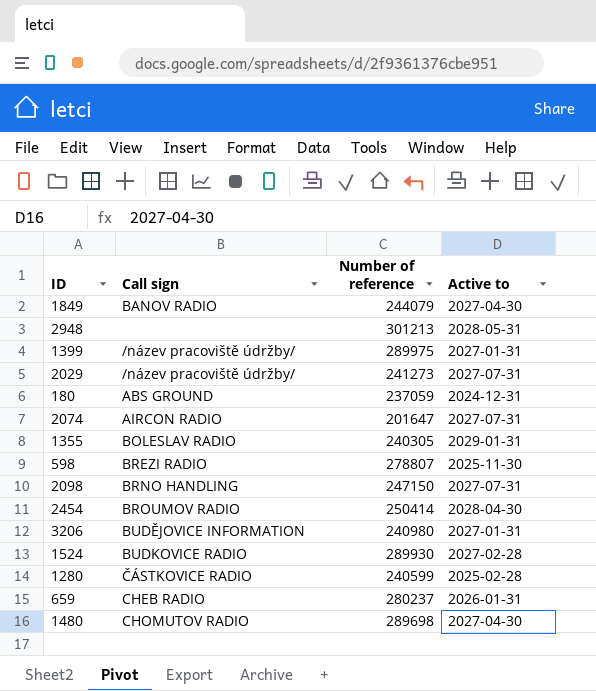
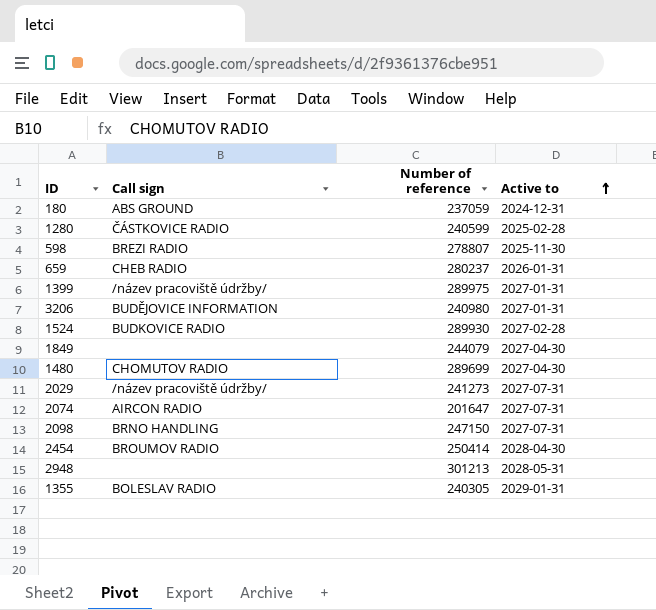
row order: none -> Active to ascending
1849 | Call sign: BANOV RADIO -> none
1480 | Number of reference: 289698 -> 289699

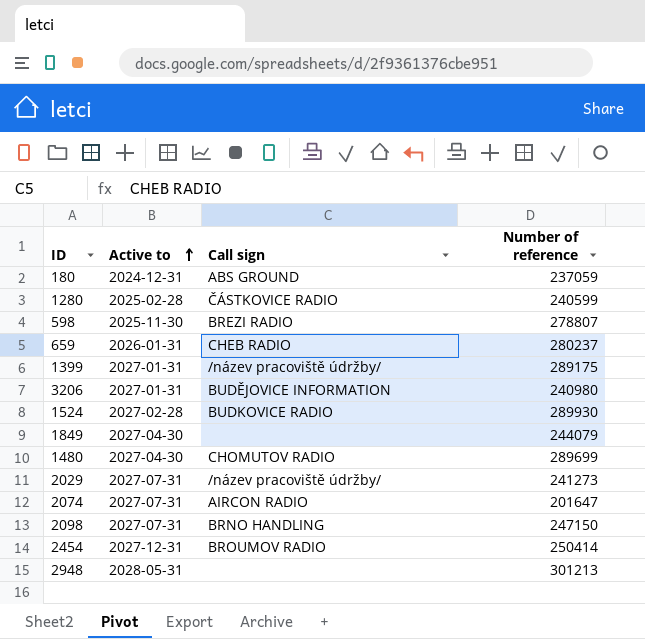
column Active to | position: 4 -> 2
row 1355: BOLESLAV RADIO | 240305 | 2029-01-31 -> none
1399 | Number of reference: 289975 -> 289175
2454 | Active to: 2028-04-30 -> 2027-12-31

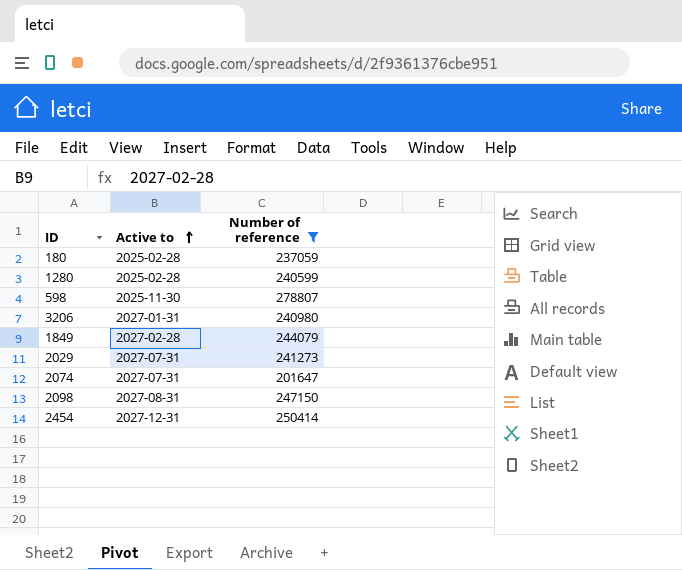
filter: none -> Number of reference <= 278807
column Call sign | position: 3 -> none
180 | Active to: 2024-12-31 -> 2025-02-28
1849 | Active to: 2027-04-30 -> 2027-02-28
2098 | Active to: 2027-07-31 -> 2027-08-31

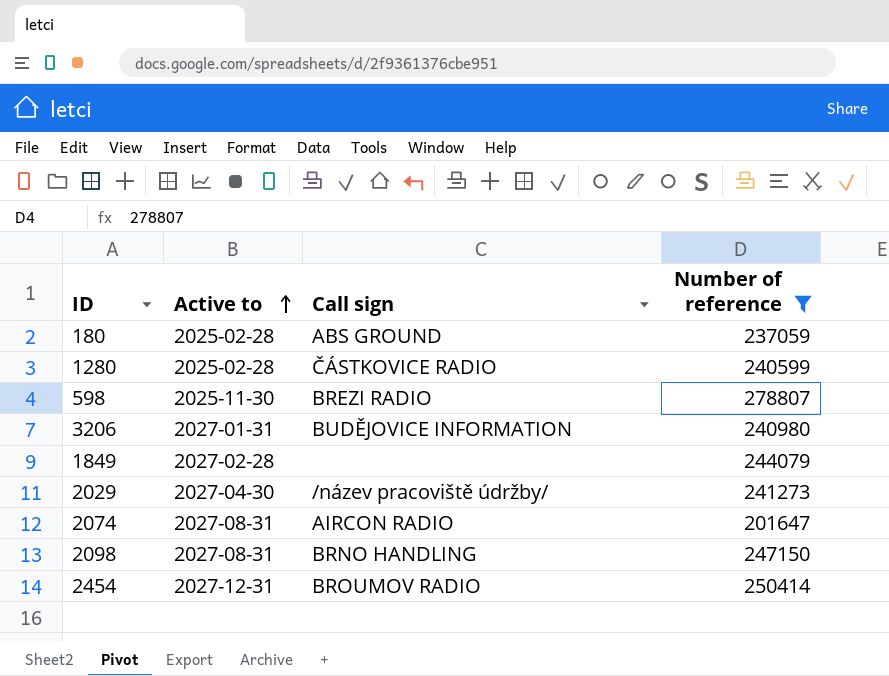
column Call sign | position: none -> 3
2029 | Active to: 2027-07-31 -> 2027-04-30
2074 | Active to: 2027-07-31 -> 2027-08-31

